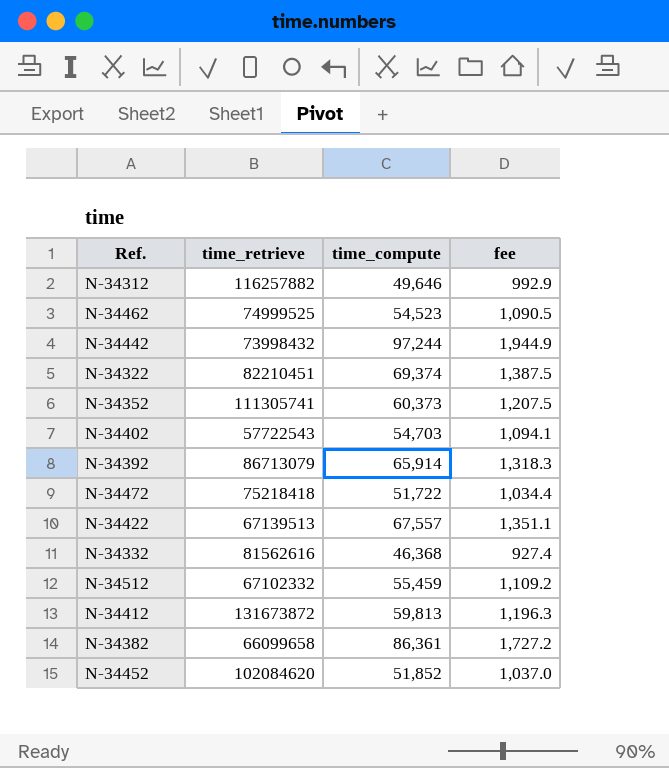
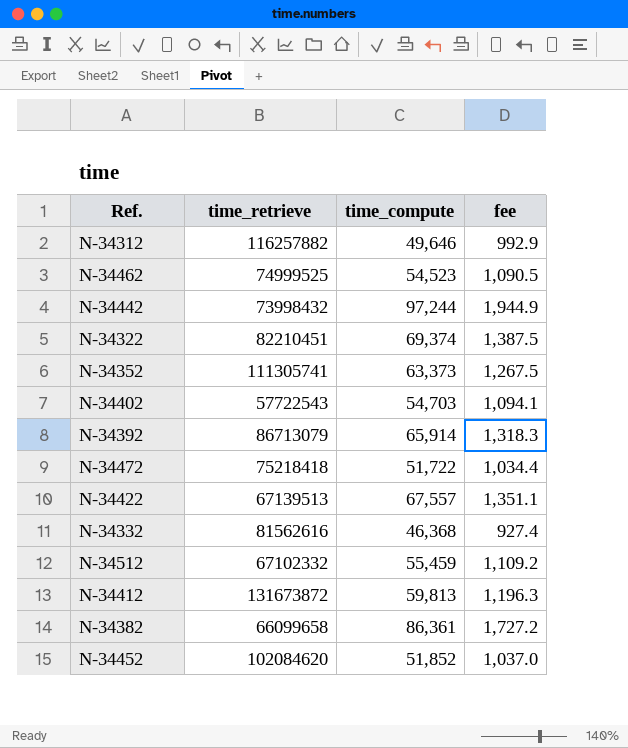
N-34352 | time_compute: 60,373 -> 63,373
N-34352 | fee: 1,207.5 -> 1,267.5

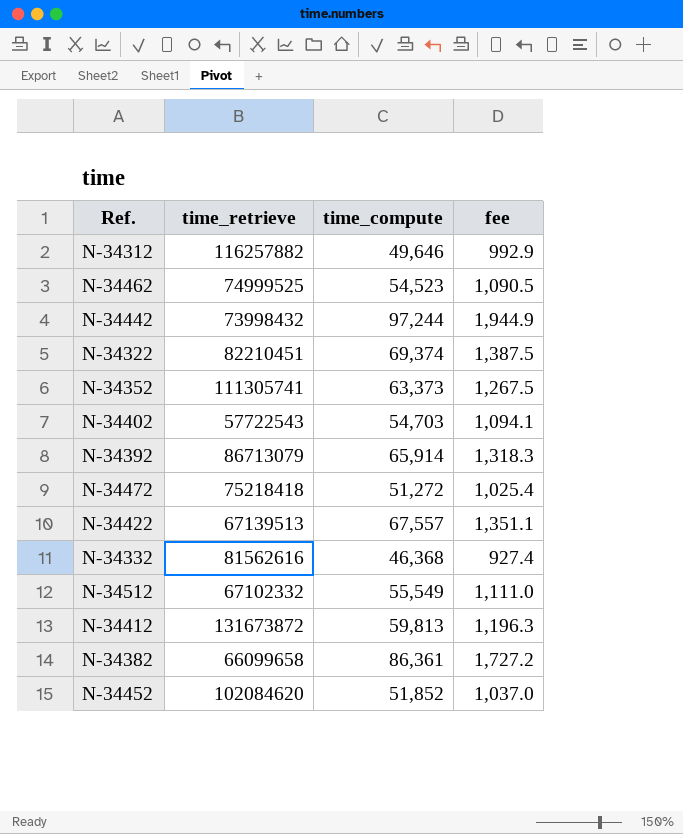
N-34472 | time_compute: 51,722 -> 51,272
N-34472 | fee: 1,034.4 -> 1,025.4
N-34512 | time_compute: 55,459 -> 55,549
N-34512 | fee: 1,109.2 -> 1,111.0

